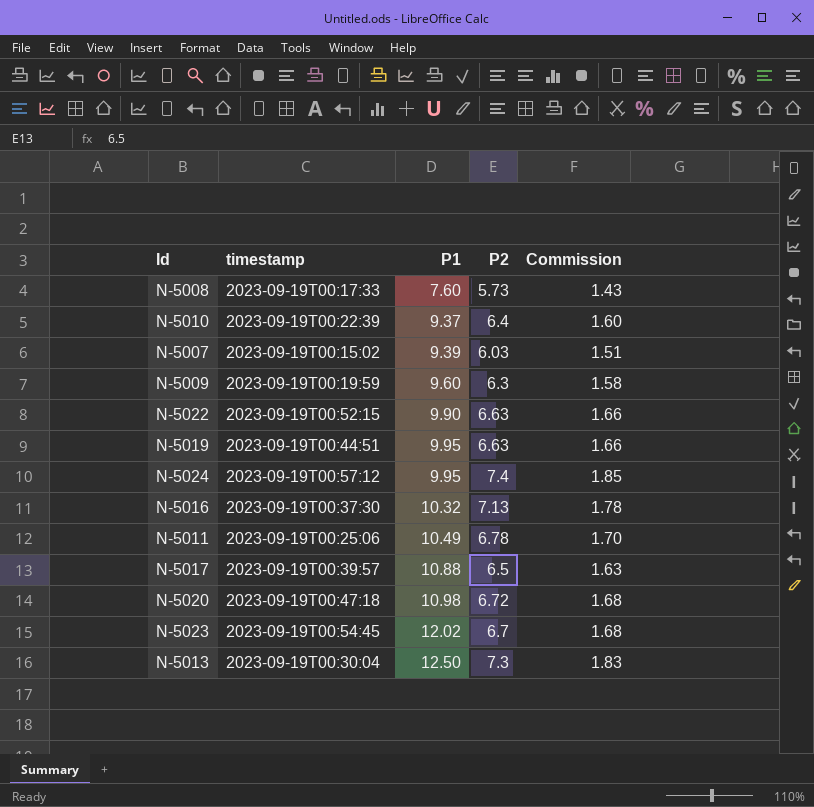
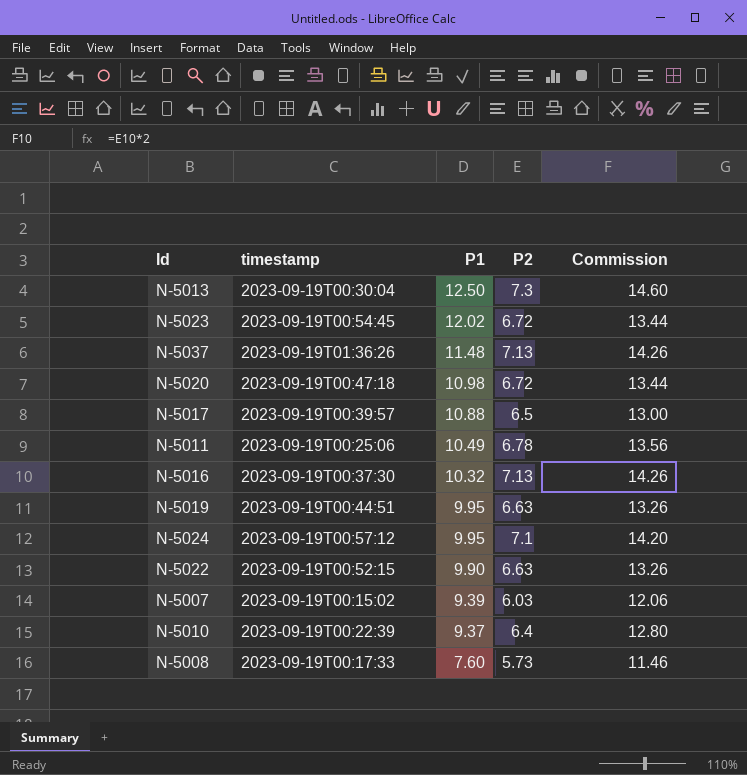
row order: P1 ascending -> P1 descending
column Commission | formula: [P2] * 0.25 -> [P2] * 2
row N-5009: 2023-09-19T00:19:59 | 9.60 | 6.3 | 1.58 -> none
N-5023 | P2: 6.7 -> 6.72
row N-5037: none -> 2023-09-19T01:36:26 | 11.48 | 7.13 | 14.26
N-5024 | P2: 7.4 -> 7.1

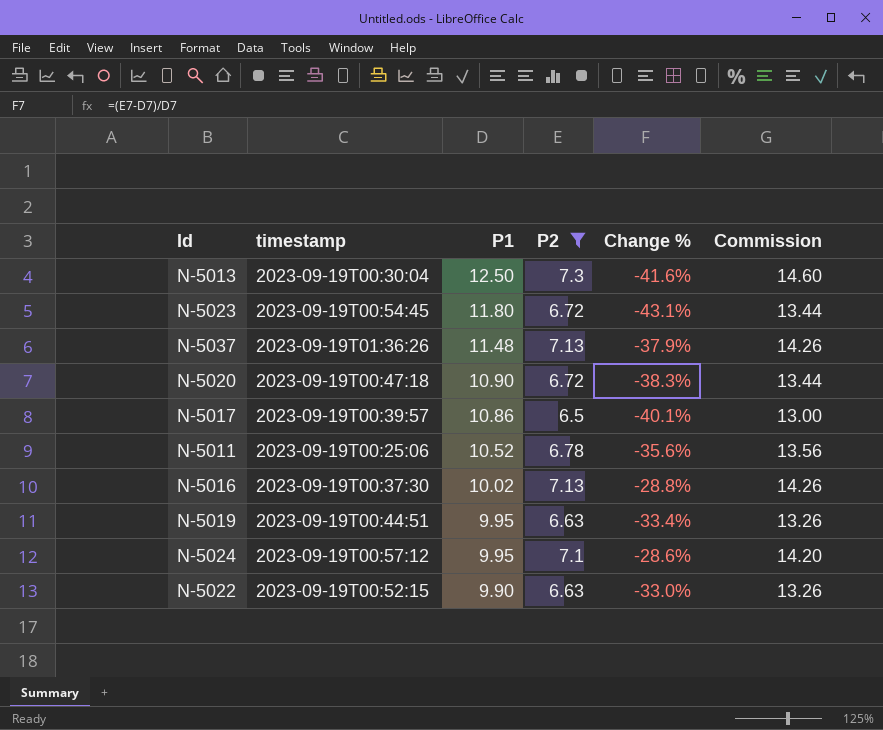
filter: none -> P2 >= 6.5
column Change % | formula: none -> ([P2] - [P1]) / [P1]
N-5023 | P1: 12.02 -> 11.80
N-5020 | P1: 10.98 -> 10.90
N-5017 | P1: 10.88 -> 10.86
N-5011 | P1: 10.49 -> 10.52
N-5016 | P1: 10.32 -> 10.02

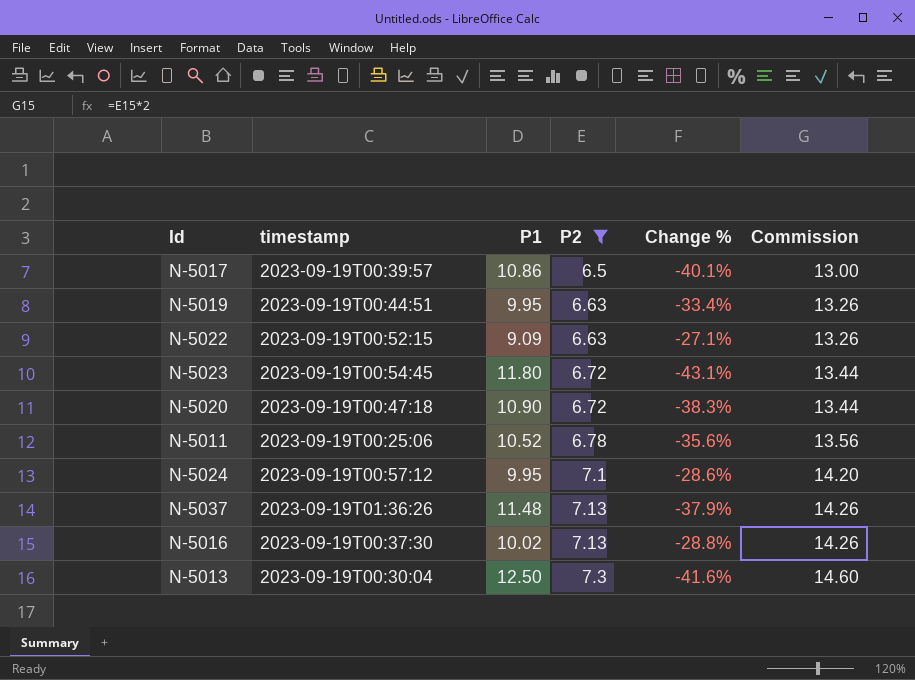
row order: P1 descending -> P2 ascending
N-5022 | P1: 9.90 -> 9.09
N-5022 | Change %: -33.0% -> -27.1%

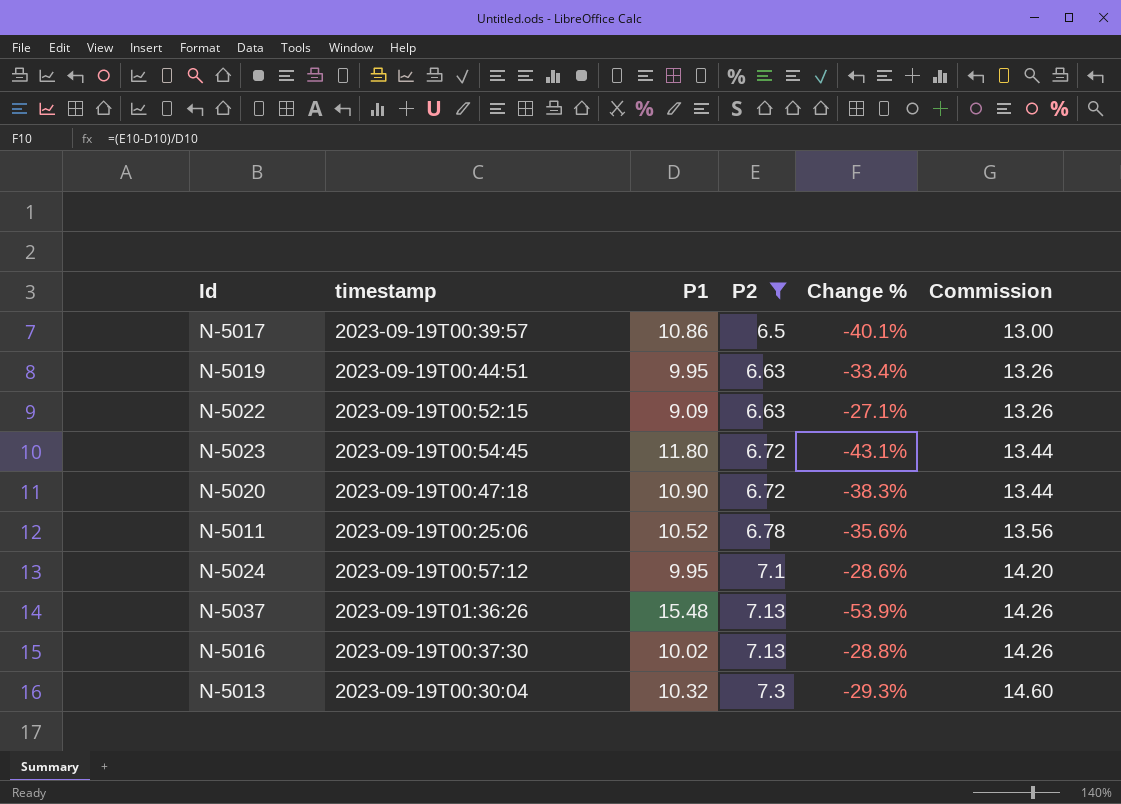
N-5037 | P1: 11.48 -> 15.48
N-5037 | Change %: -37.9% -> -53.9%
N-5013 | P1: 12.50 -> 10.32
N-5013 | Change %: -41.6% -> -29.3%

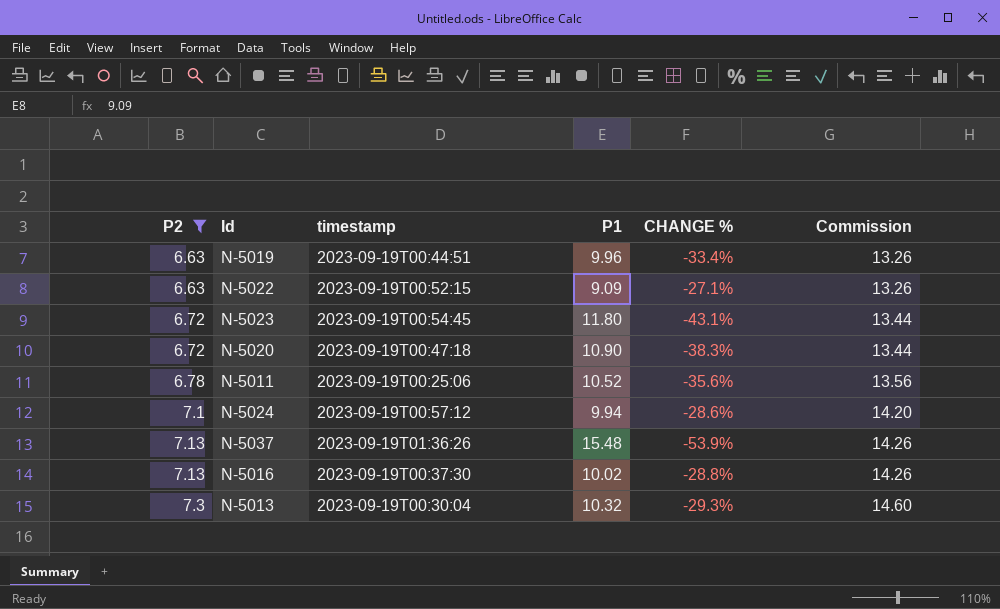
column P2 | position: 4 -> 1
column name: Change % -> CHANGE %
row N-5017: 2023-09-19T00:39:57 | 10.86 | 6.5 | -40.1% | 13.00 -> none
N-5019 | P1: 9.95 -> 9.96
N-5024 | P1: 9.95 -> 9.94

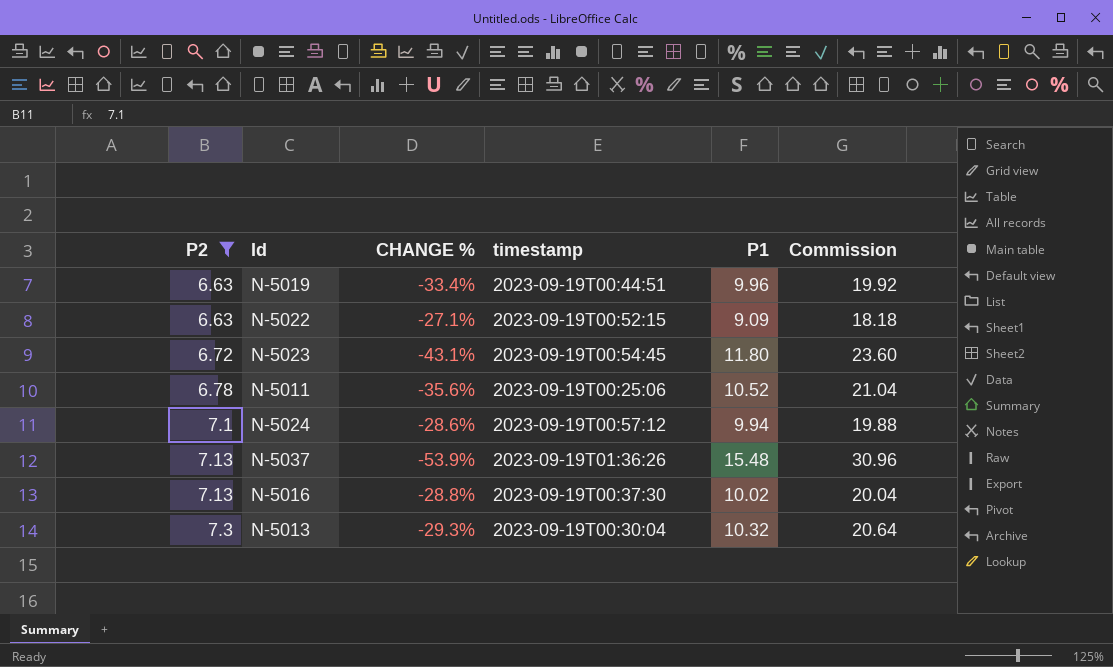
column CHANGE % | position: 5 -> 3
column Commission | formula: [P2] * 2 -> [P1] * 2
row N-5020: 6.72 | 2023-09-19T00:47:18 | 10.90 | -38.3% | 13.44 -> none

